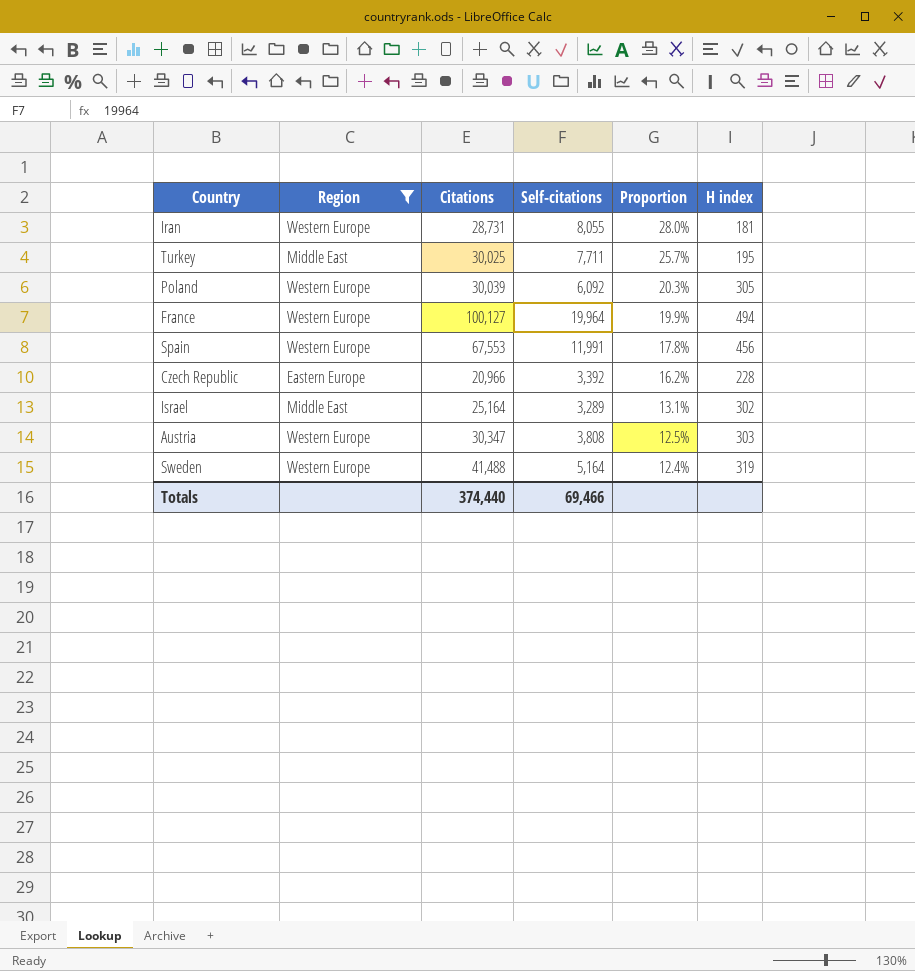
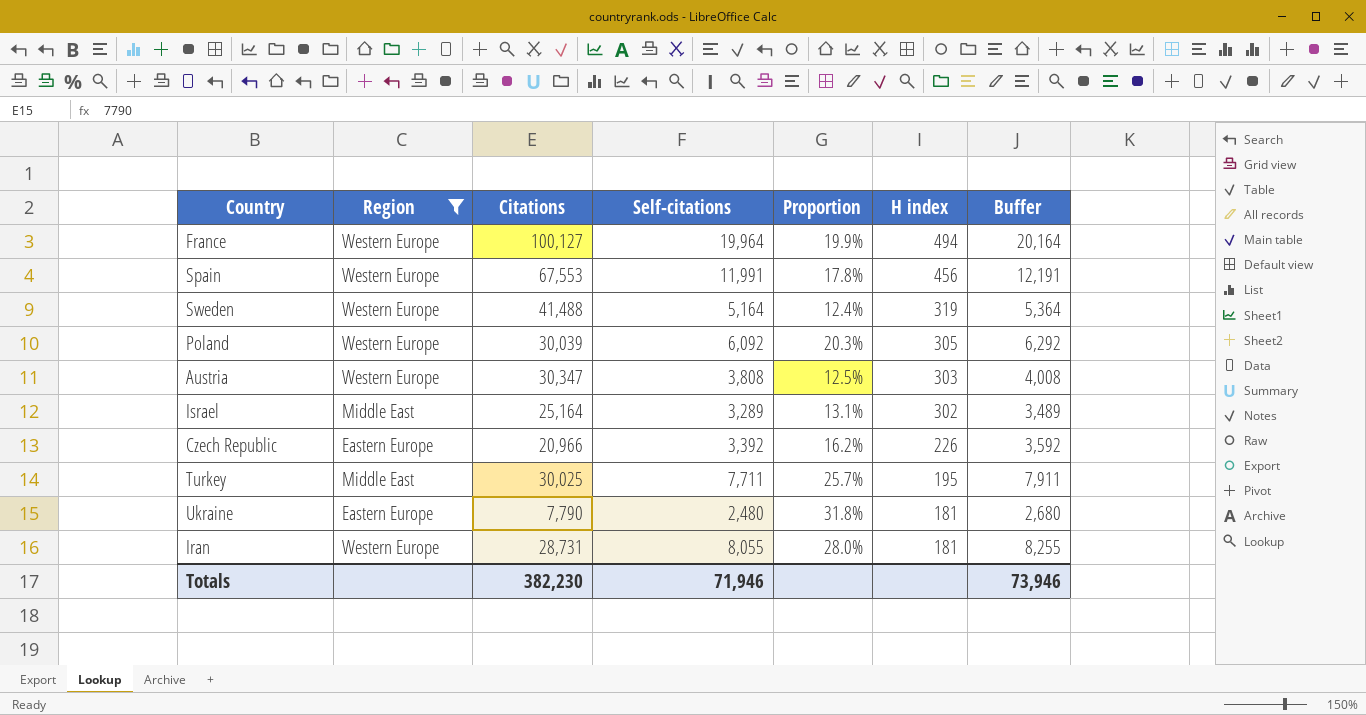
row order: Proportion descending -> H index descending
column Buffer | formula: none -> [Self-citations] + 200
Czech Republic | H index: 228 -> 226
row Ukraine: none -> Eastern Europe | 7,790 | 2,480 | 31.8% | 181 | 2,680
Totals | Citations: 374,440 -> 382,230
Totals | Self-citations: 69,466 -> 71,946

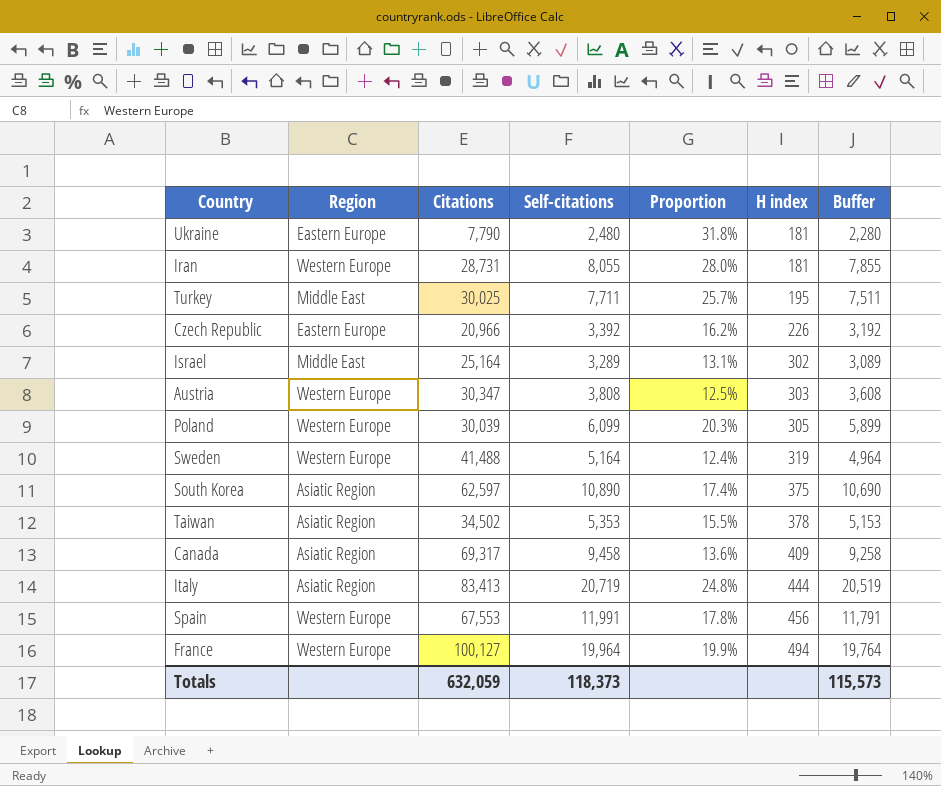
filter: Region != Asiatic Region -> none
row order: H index descending -> H index ascending
column Buffer | formula: [Self-citations] + 200 -> [Self-citations] - 200
Poland | Self-citations: 6,092 -> 6,099
Totals | Citations: 382,230 -> 632,059
Totals | Self-citations: 71,946 -> 118,373
Totals | Buffer: 73,946 -> 115,573

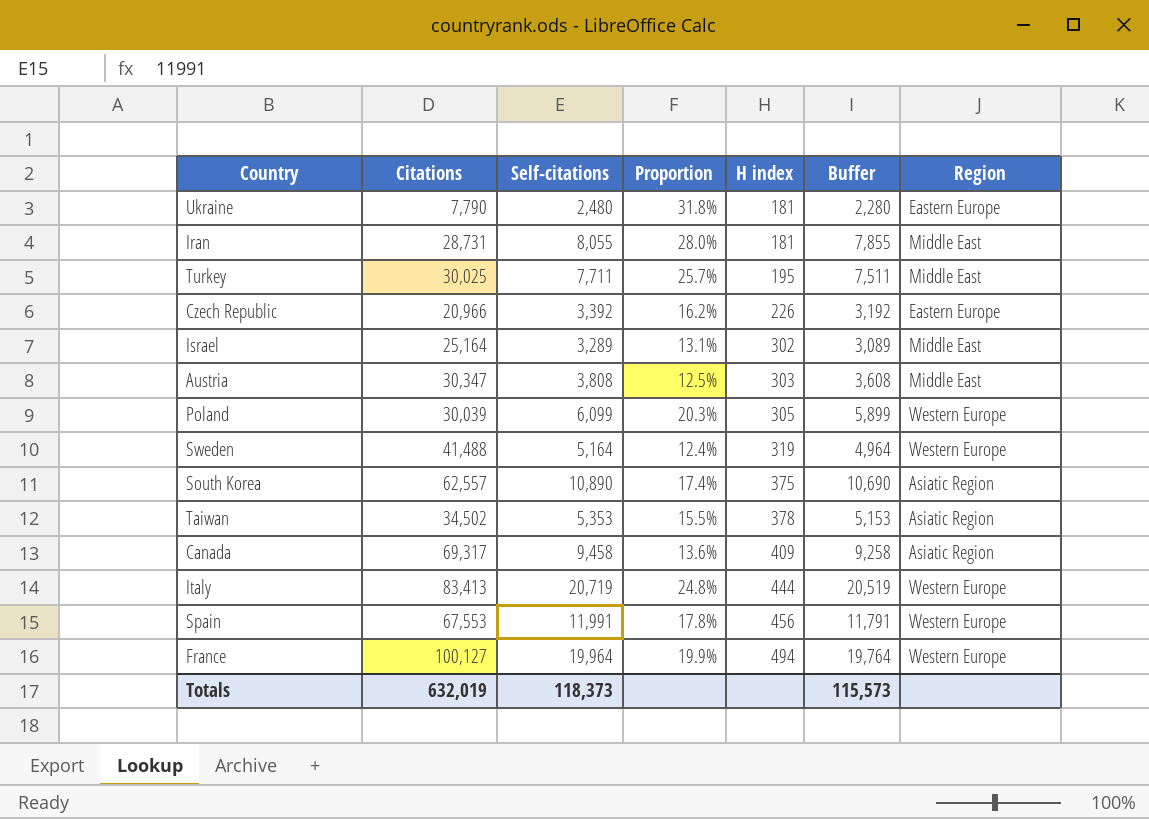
column Region | position: 2 -> 7
Iran | Region: Western Europe -> Middle East
Austria | Region: Western Europe -> Middle East
South Korea | Citations: 62,597 -> 62,557
Italy | Region: Asiatic Region -> Western Europe
Totals | Citations: 632,059 -> 632,019

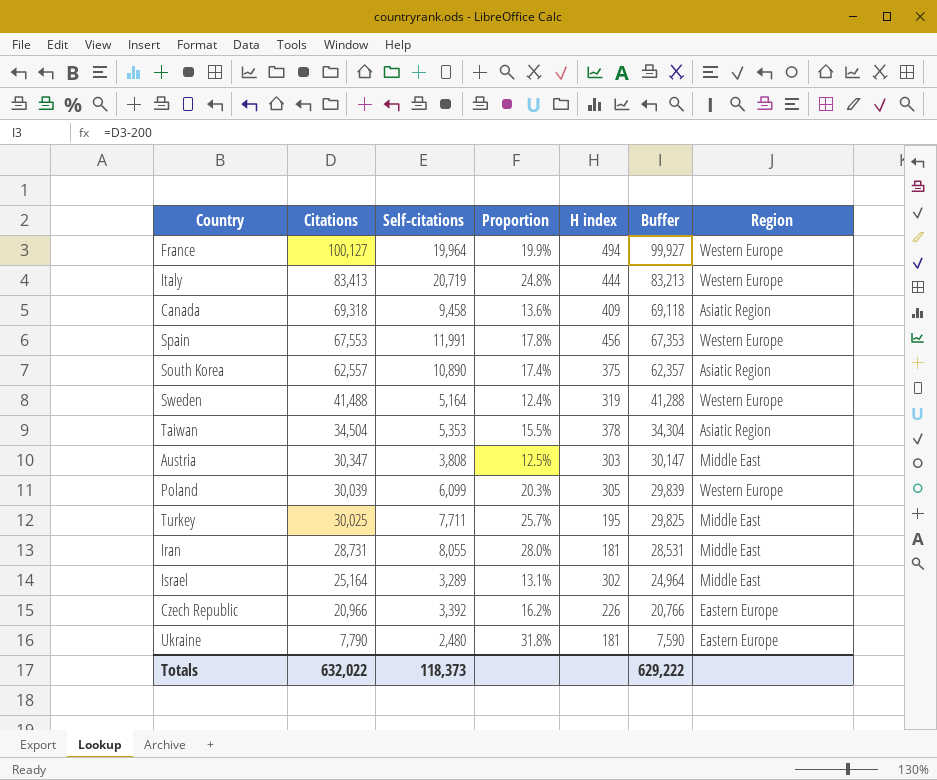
row order: H index ascending -> Citations descending
column Buffer | formula: [Self-citations] - 200 -> [Citations] - 200
Canada | Citations: 69,317 -> 69,318
Taiwan | Citations: 34,502 -> 34,504
Totals | Citations: 632,019 -> 632,022
Totals | Buffer: 115,573 -> 629,222

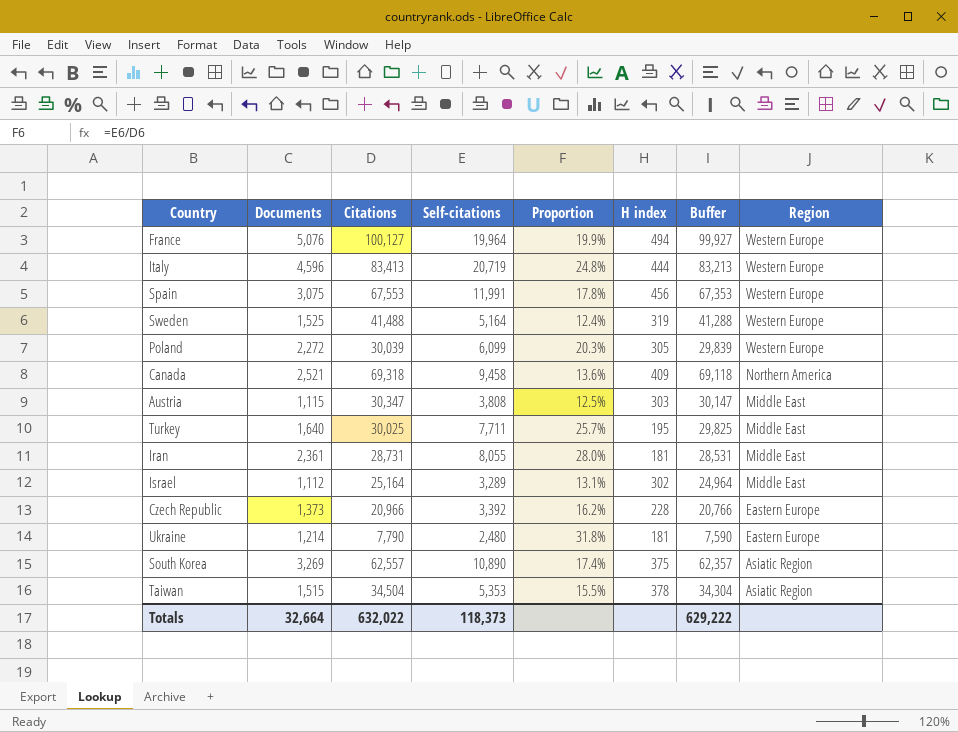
row order: Citations descending -> Region descending
column Documents | position: none -> 2
Canada | Region: Asiatic Region -> Northern America
Czech Republic | H index: 226 -> 228

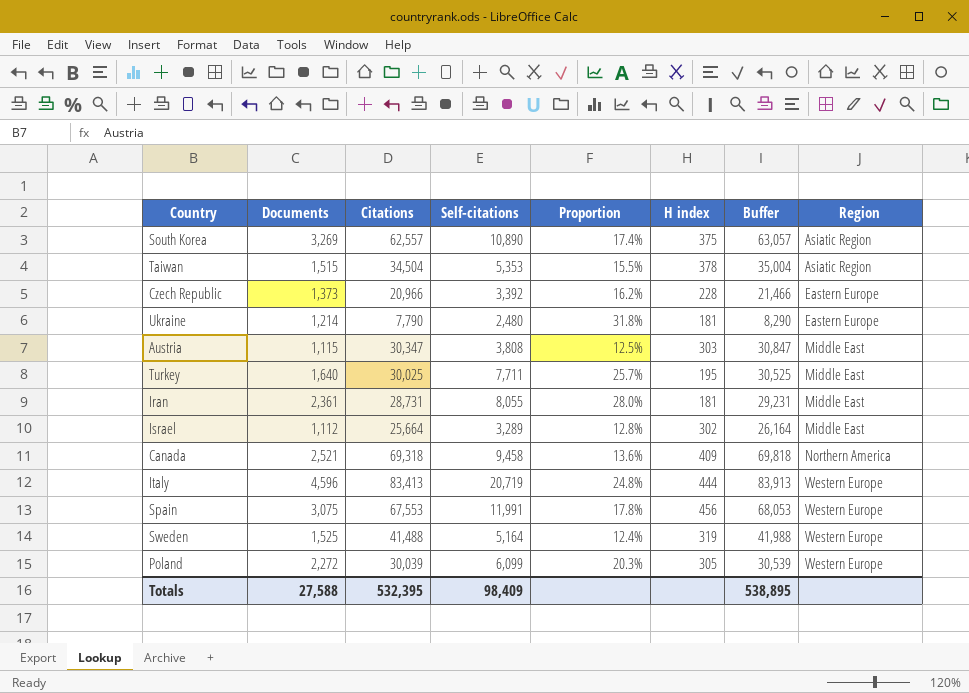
row order: Region descending -> Region ascending
column Buffer | formula: [Citations] - 200 -> [Citations] + 500
row France: 5,076 | 100,127 | 19,964 | 19.9% | 494 | 99,927 | Western Europe -> none
Israel | Citations: 25,164 -> 25,664
Israel | Proportion: 13.1% -> 12.8%
Totals | Documents: 32,664 -> 27,588
Totals | Citations: 632,022 -> 532,395
Totals | Self-citations: 118,373 -> 98,409
Totals | Buffer: 629,222 -> 538,895

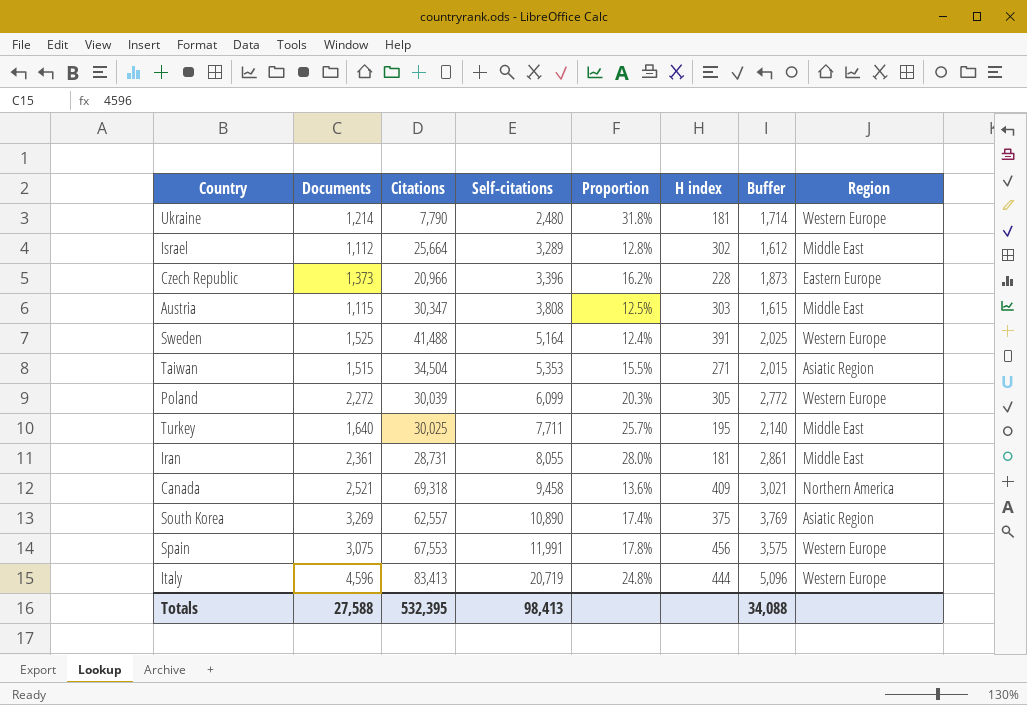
row order: Region ascending -> Self-citations ascending
column Buffer | formula: [Citations] + 500 -> [Documents] + 500
Ukraine | Region: Eastern Europe -> Western Europe
Czech Republic | Self-citations: 3,392 -> 3,396
Sweden | H index: 319 -> 391
Taiwan | H index: 378 -> 271
Totals | Self-citations: 98,409 -> 98,413
Totals | Buffer: 538,895 -> 34,088

